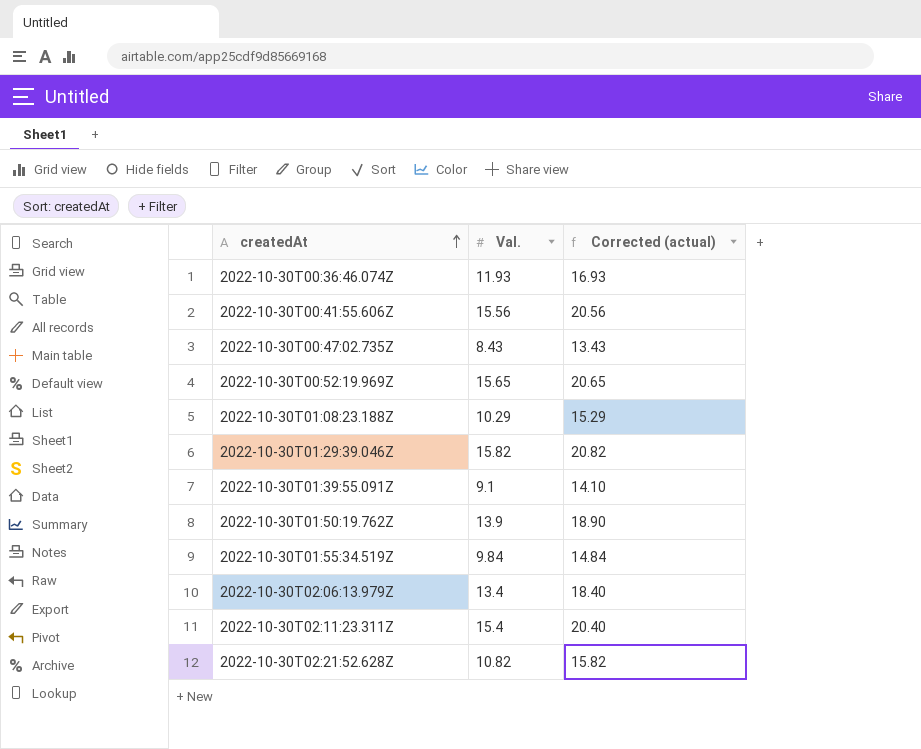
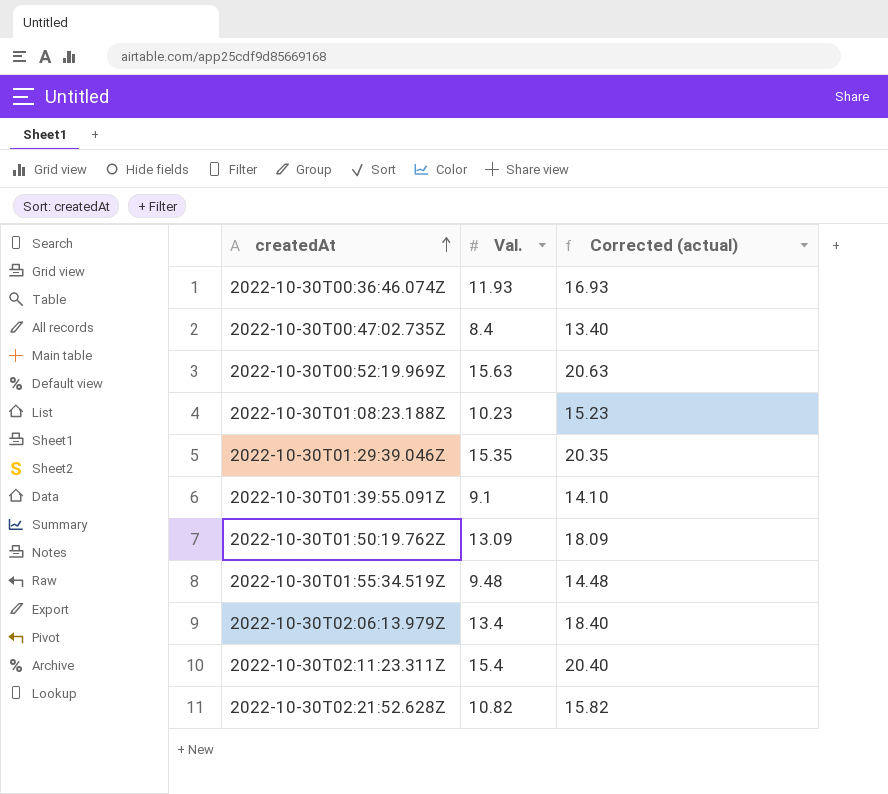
row 2022-10-30T00:41:55.606Z: 15.56 | 20.56 -> none
2022-10-30T00:47:02.735Z | Val.: 8.43 -> 8.4
2022-10-30T00:47:02.735Z | Corrected (actual): 13.43 -> 13.40
2022-10-30T00:52:19.969Z | Val.: 15.65 -> 15.63
2022-10-30T00:52:19.969Z | Corrected (actual): 20.65 -> 20.63
2022-10-30T01:08:23.188Z | Val.: 10.29 -> 10.23
2022-10-30T01:08:23.188Z | Corrected (actual): 15.29 -> 15.23
2022-10-30T01:29:39.046Z | Val.: 15.82 -> 15.35
2022-10-30T01:29:39.046Z | Corrected (actual): 20.82 -> 20.35
2022-10-30T01:50:19.762Z | Val.: 13.9 -> 13.09
2022-10-30T01:50:19.762Z | Corrected (actual): 18.90 -> 18.09
2022-10-30T01:55:34.519Z | Val.: 9.84 -> 9.48
2022-10-30T01:55:34.519Z | Corrected (actual): 14.84 -> 14.48

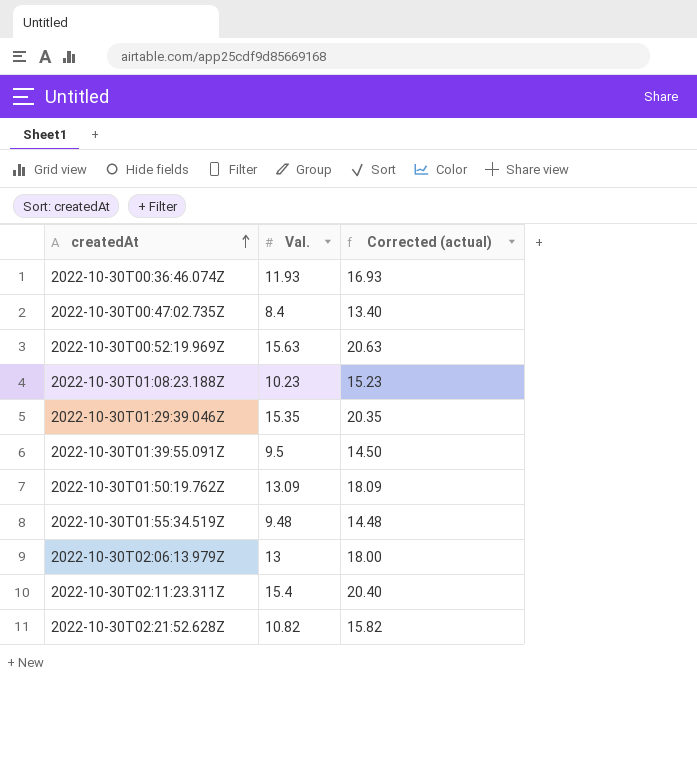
2022-10-30T01:39:55.091Z | Val.: 9.1 -> 9.5
2022-10-30T01:39:55.091Z | Corrected (actual): 14.10 -> 14.50
2022-10-30T02:06:13.979Z | Val.: 13.4 -> 13
2022-10-30T02:06:13.979Z | Corrected (actual): 18.40 -> 18.00

